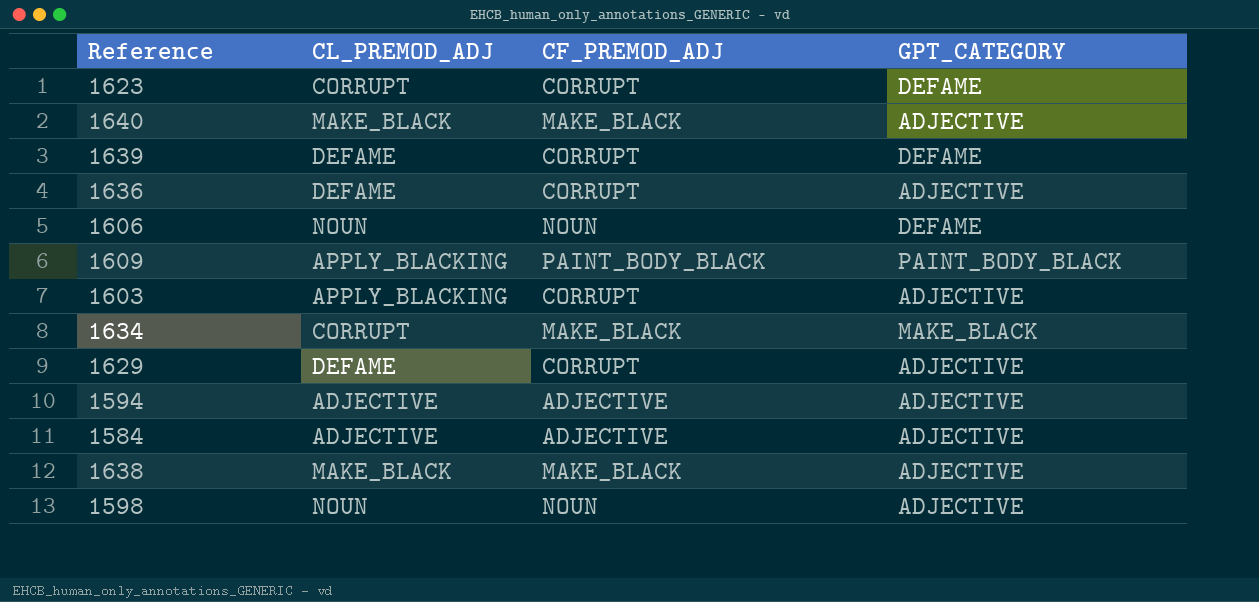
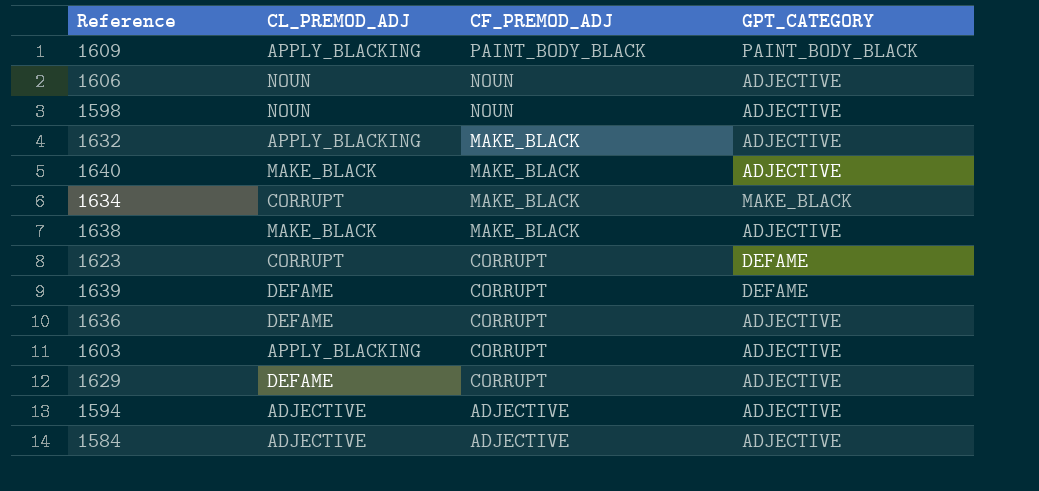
row order: none -> CF_PREMOD_ADJ descending
1606 | GPT_CATEGORY: DEFAME -> ADJECTIVE
row 1632: none -> APPLY_BLACKING | MAKE_BLACK | ADJECTIVE

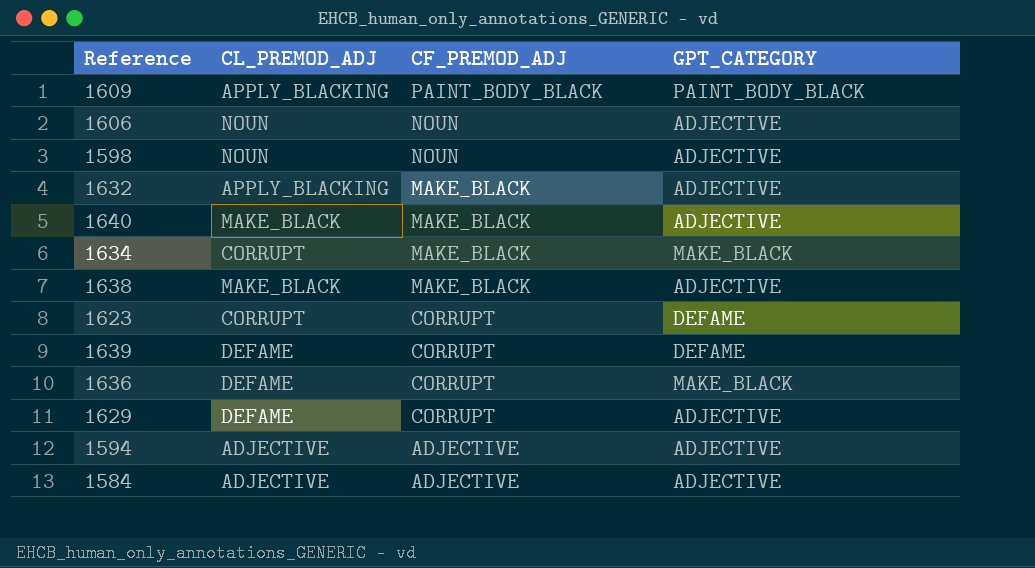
row 1603: APPLY_BLACKING | CORRUPT | ADJECTIVE -> none
1636 | GPT_CATEGORY: ADJECTIVE -> MAKE_BLACK

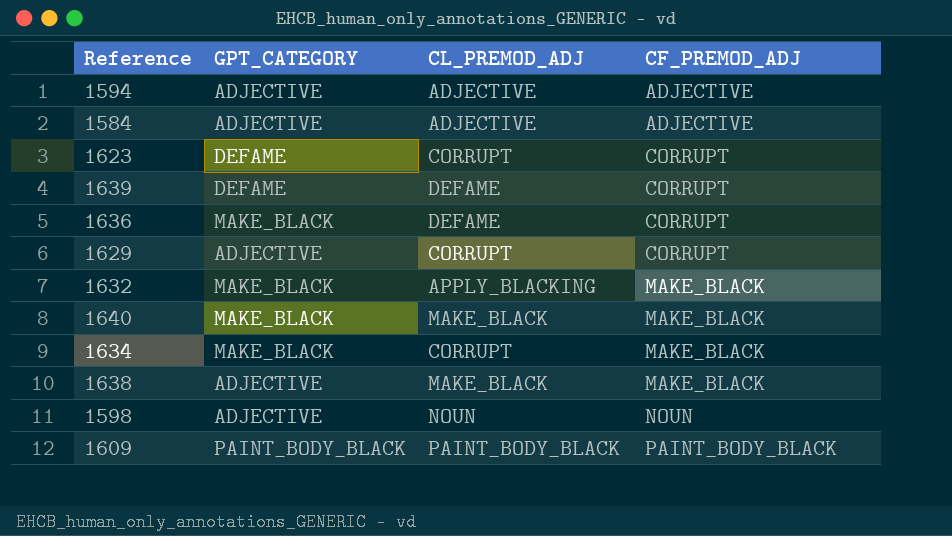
row order: CF_PREMOD_ADJ descending -> CF_PREMOD_ADJ ascending
column GPT_CATEGORY | position: 4 -> 2
row 1606: NOUN | NOUN | ADJECTIVE -> none
1629 | CL_PREMOD_ADJ: DEFAME -> CORRUPT
1632 | GPT_CATEGORY: ADJECTIVE -> MAKE_BLACK
1640 | GPT_CATEGORY: ADJECTIVE -> MAKE_BLACK
1609 | CL_PREMOD_ADJ: APPLY_BLACKING -> PAINT_BODY_BLACK

